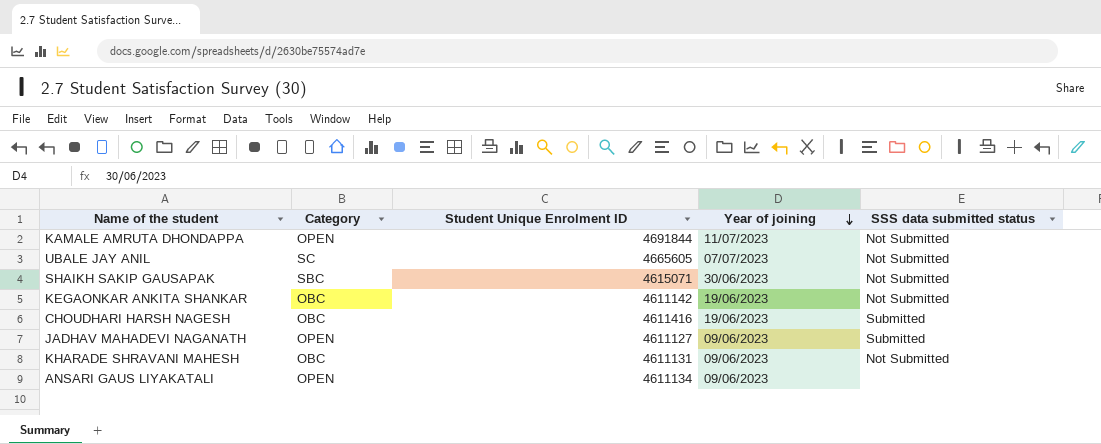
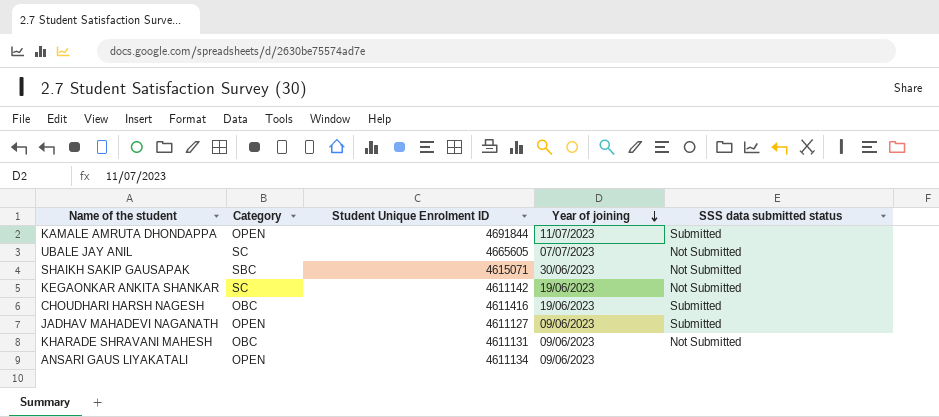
KAMALE AMRUTA DHONDAPPA | SSS data submitted status: Not Submitted -> Submitted
KEGAONKAR ANKITA SHANKAR | Category: OBC -> SC

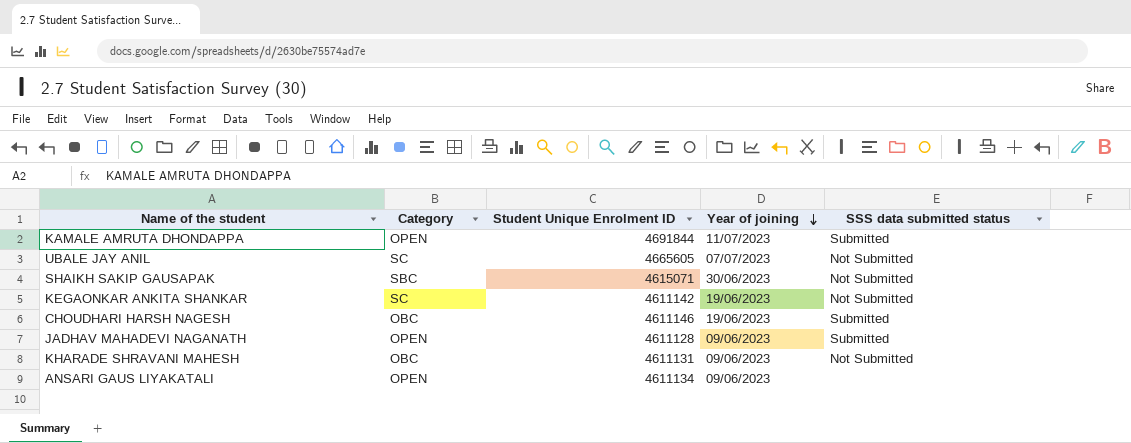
CHOUDHARI HARSH NAGESH | Student Unique Enrolment ID: 4611416 -> 4611146
JADHAV MAHADEVI NAGANATH | Student Unique Enrolment ID: 4611127 -> 4611128

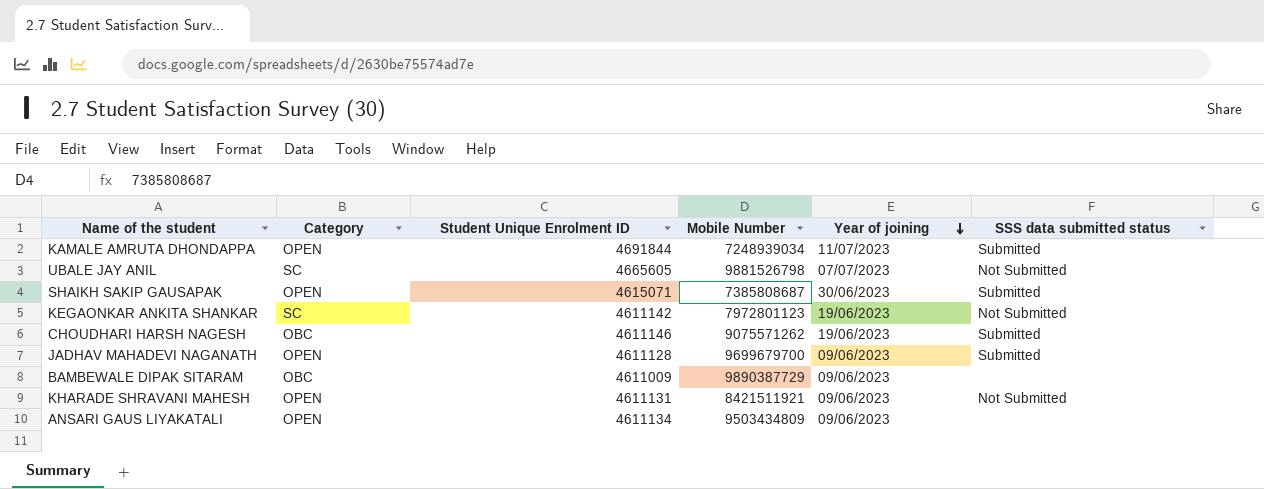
column Mobile Number | position: none -> 4
SHAIKH SAKIP GAUSAPAK | Category: SBC -> OPEN
SHAIKH SAKIP GAUSAPAK | SSS data submitted status: Not Submitted -> Submitted
row BAMBEWALE DIPAK SITARAM: none -> OBC | 4611009 | 9890387729 | 09/06/2023 | none
KHARADE SHRAVANI MAHESH | Category: OBC -> OPEN

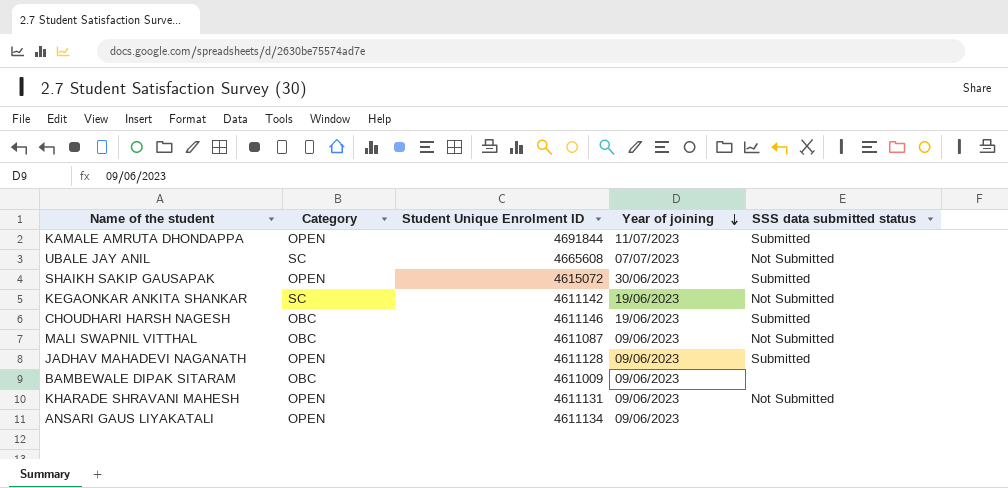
column Mobile Number | position: 4 -> none
UBALE JAY ANIL | Student Unique Enrolment ID: 4665605 -> 4665608
SHAIKH SAKIP GAUSAPAK | Student Unique Enrolment ID: 4615071 -> 4615072
row MALI SWAPNIL VITTHAL: none -> OBC | 4611087 | 09/06/2023 | Not Submitted

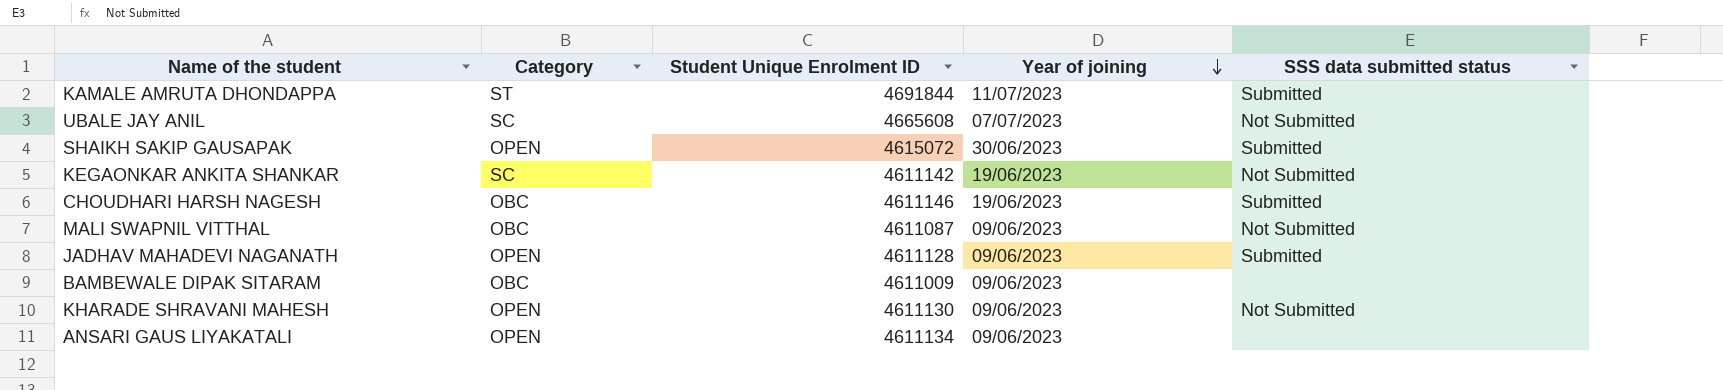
KAMALE AMRUTA DHONDAPPA | Category: OPEN -> ST
KHARADE SHRAVANI MAHESH | Student Unique Enrolment ID: 4611131 -> 4611130

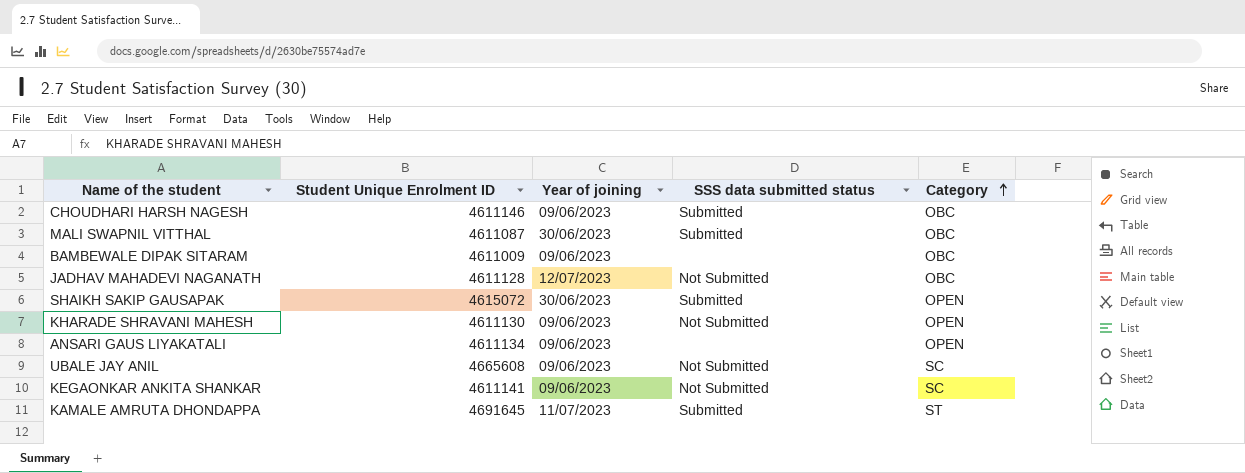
row order: Year of joining descending -> Category ascending
column Category | position: 2 -> 5
CHOUDHARI HARSH NAGESH | Year of joining: 19/06/2023 -> 09/06/2023
MALI SWAPNIL VITTHAL | Year of joining: 09/06/2023 -> 30/06/2023
MALI SWAPNIL VITTHAL | SSS data submitted status: Not Submitted -> Submitted
JADHAV MAHADEVI NAGANATH | Year of joining: 09/06/2023 -> 12/07/2023
JADHAV MAHADEVI NAGANATH | SSS data submitted status: Submitted -> Not Submitted
JADHAV MAHADEVI NAGANATH | Category: OPEN -> OBC
UBALE JAY ANIL | Year of joining: 07/07/2023 -> 09/06/2023
KEGAONKAR ANKITA SHANKAR | Student Unique Enrolment ID: 4611142 -> 4611141
KEGAONKAR ANKITA SHANKAR | Year of joining: 19/06/2023 -> 09/06/2023
KAMALE AMRUTA DHONDAPPA | Student Unique Enrolment ID: 4691844 -> 4691645

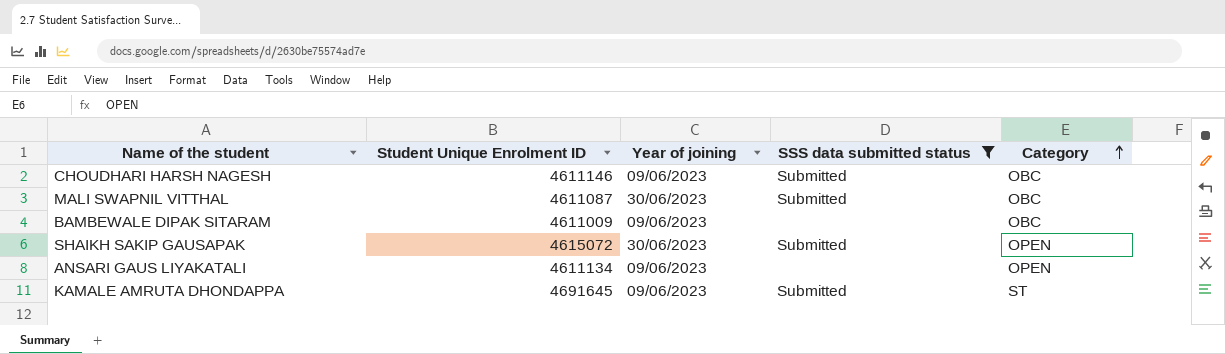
filter: none -> SSS data submitted status != Not Submitted
KAMALE AMRUTA DHONDAPPA | Year of joining: 11/07/2023 -> 09/06/2023

